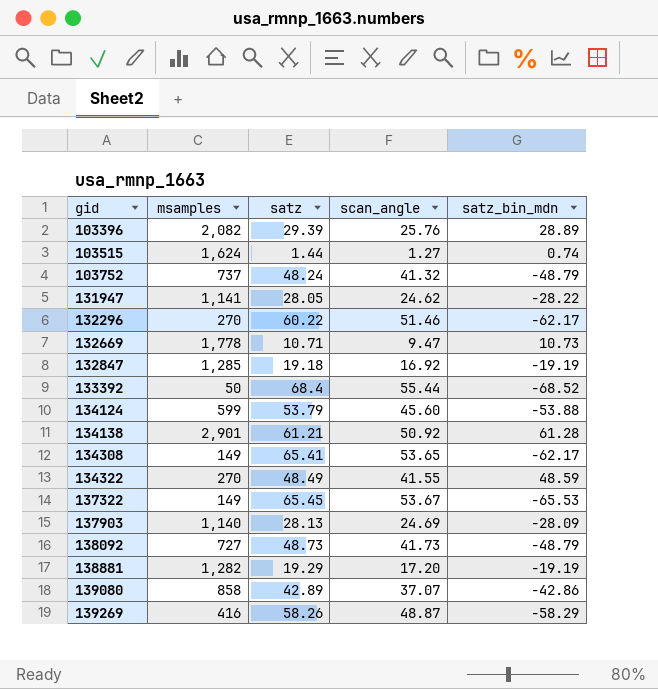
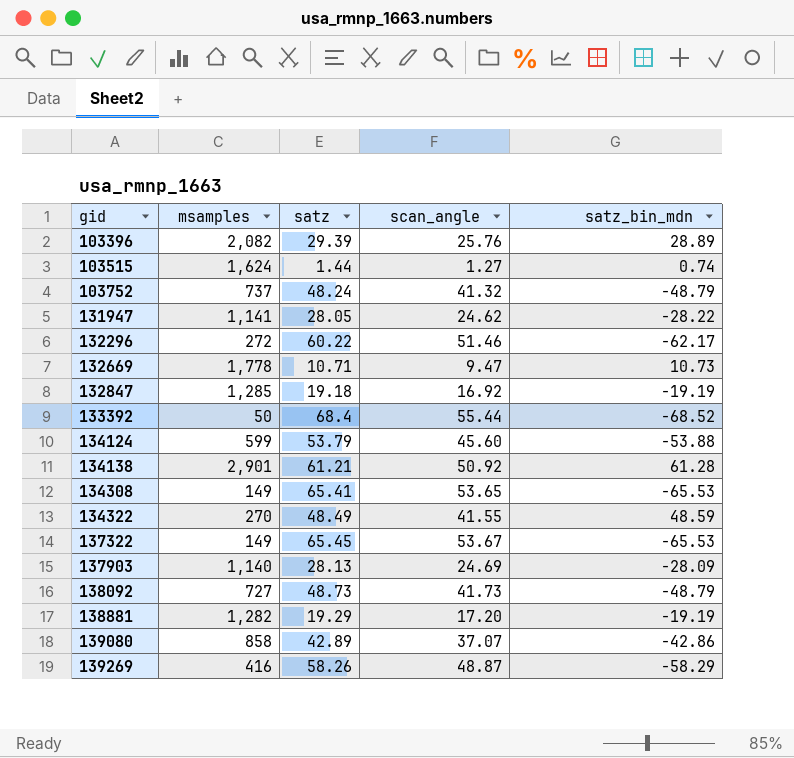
132296 | msamples: 270 -> 272
134308 | satz_bin_mdn: -62.17 -> -65.53

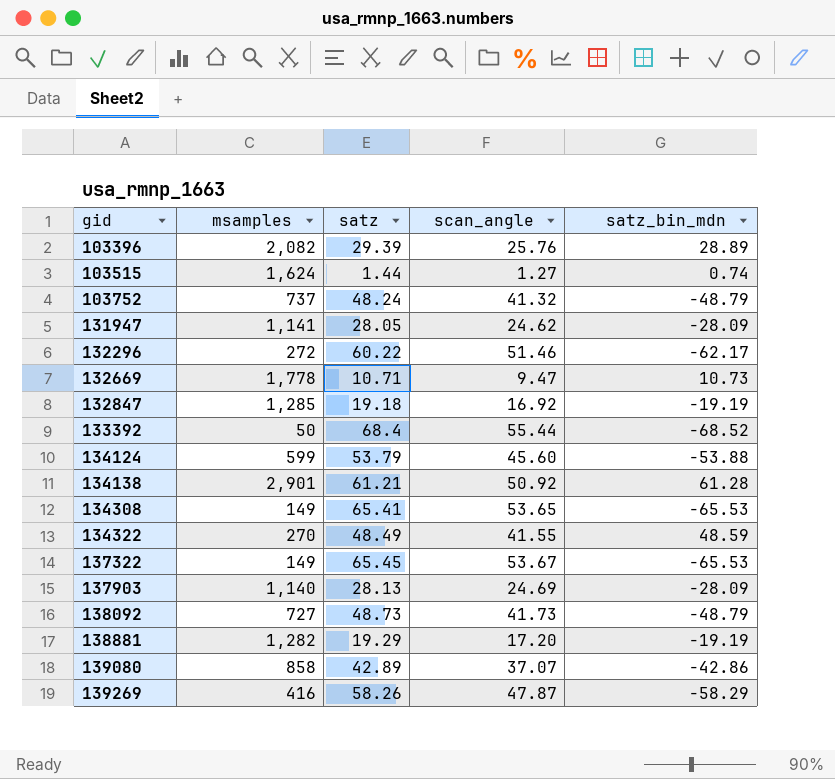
131947 | satz_bin_mdn: -28.22 -> -28.09
139269 | scan_angle: 48.87 -> 47.87

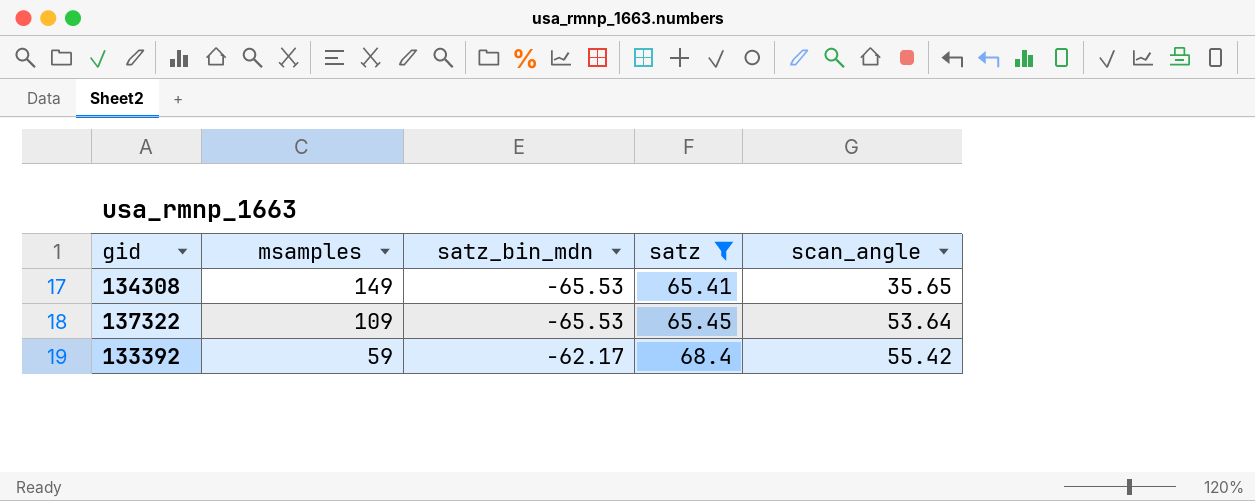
filter: none -> satz >= 65.41
row order: gid ascending -> msamples descending
column satz_bin_mdn | position: 5 -> 3
134308 | scan_angle: 53.65 -> 35.65
137322 | msamples: 149 -> 109
137322 | scan_angle: 53.67 -> 53.64
133392 | msamples: 50 -> 59
133392 | satz_bin_mdn: -68.52 -> -62.17
133392 | scan_angle: 55.44 -> 55.42

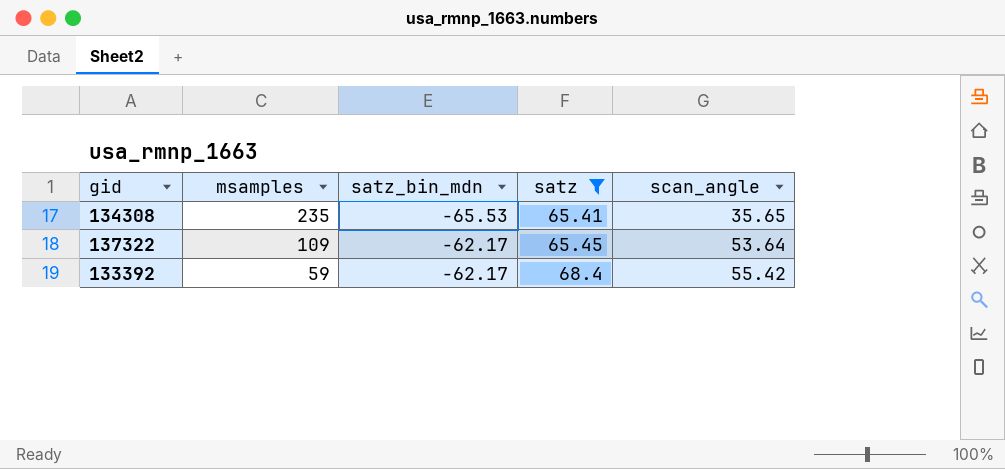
134308 | msamples: 149 -> 235
137322 | satz_bin_mdn: -65.53 -> -62.17

